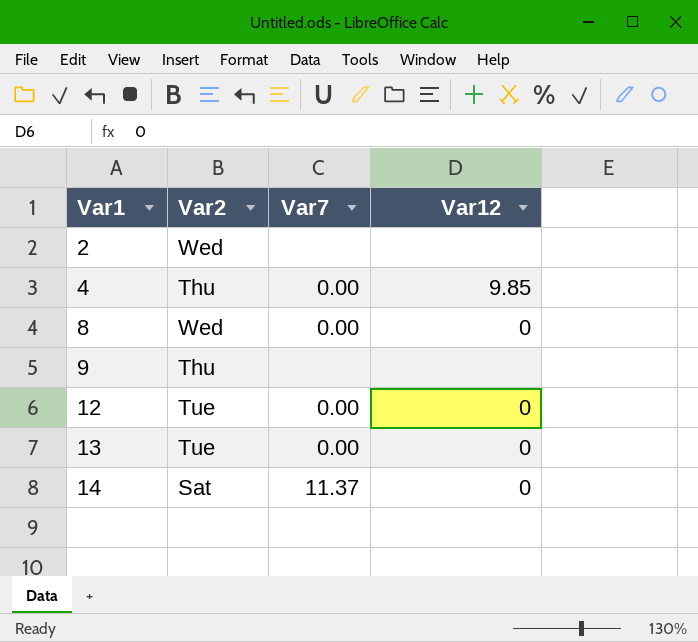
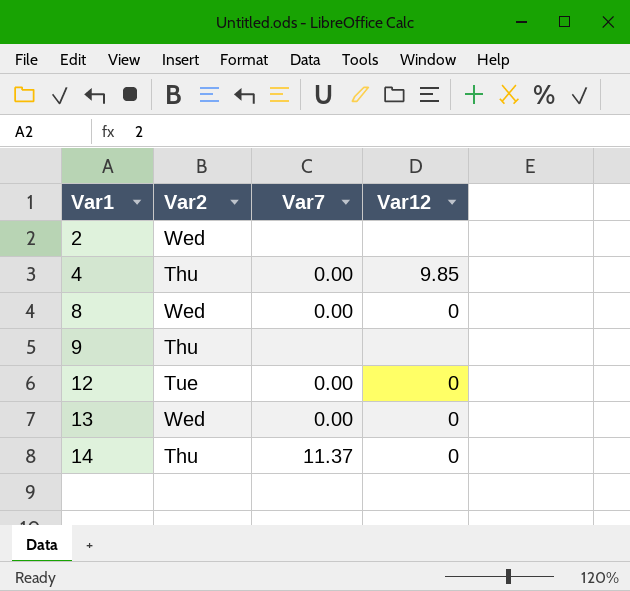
13 | Var2: Tue -> Wed
14 | Var2: Sat -> Thu

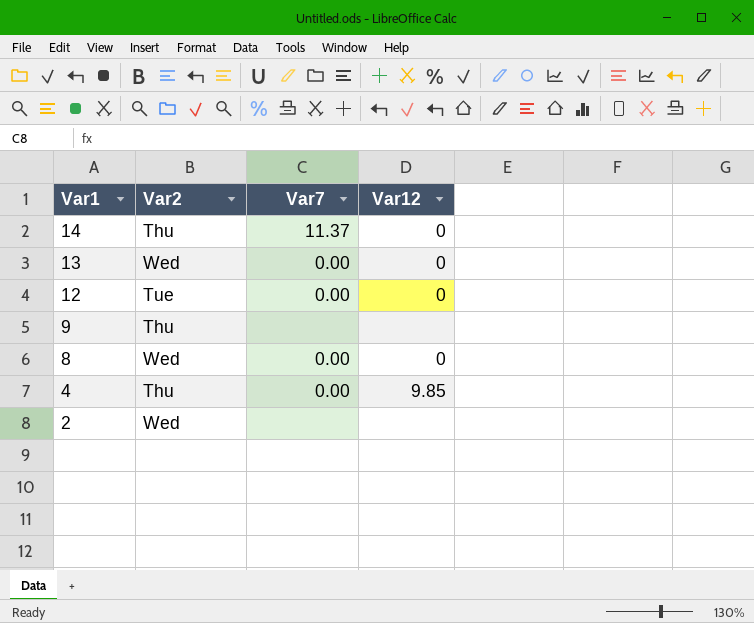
row order: Var1 ascending -> Var1 descending

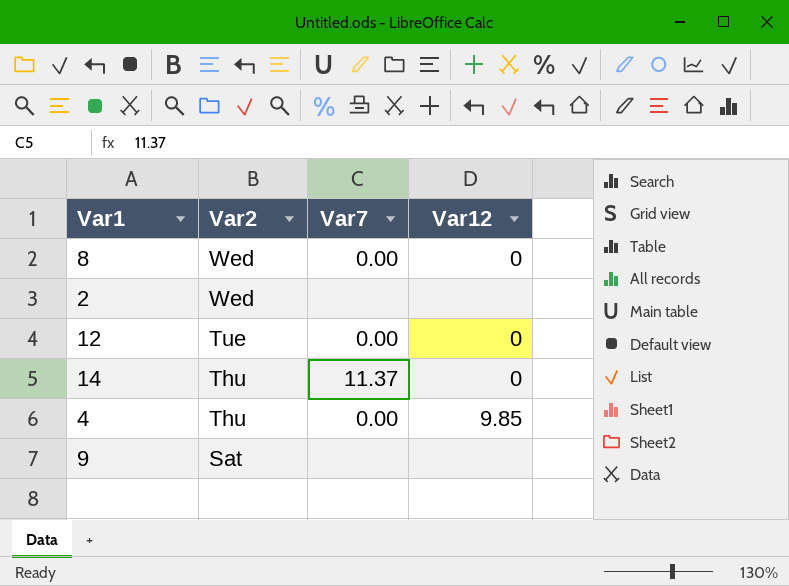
row order: Var1 descending -> Var2 descending
row 13: Wed | 0.00 | 0 -> none
9 | Var2: Thu -> Sat

